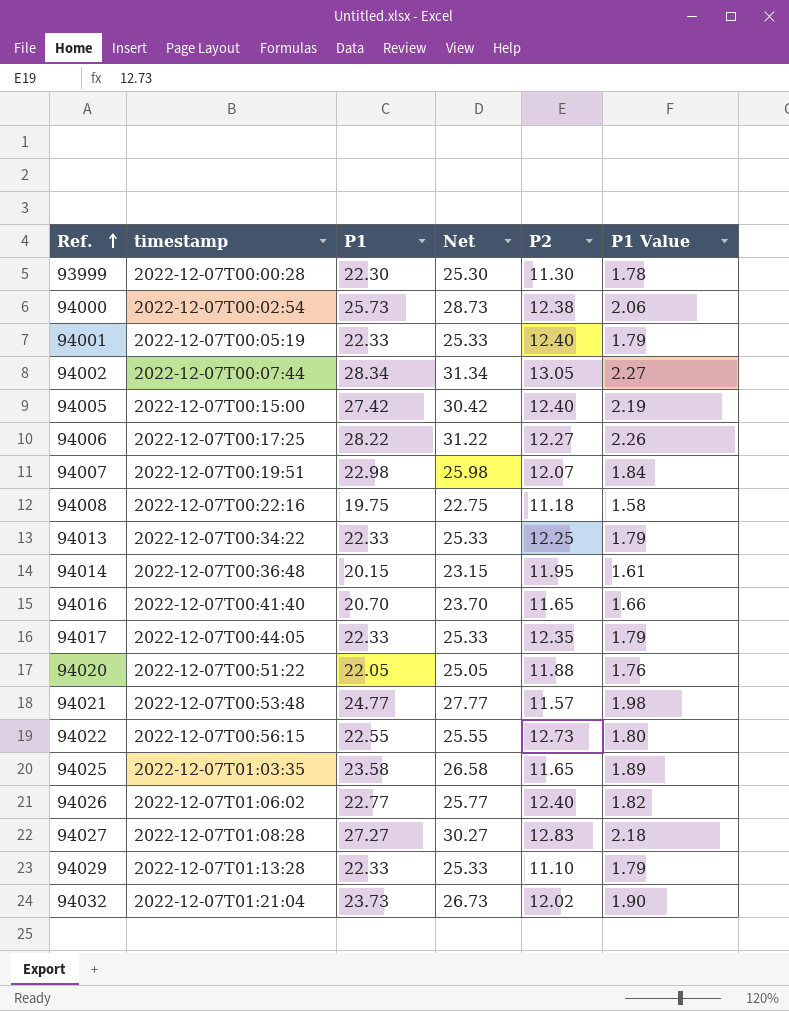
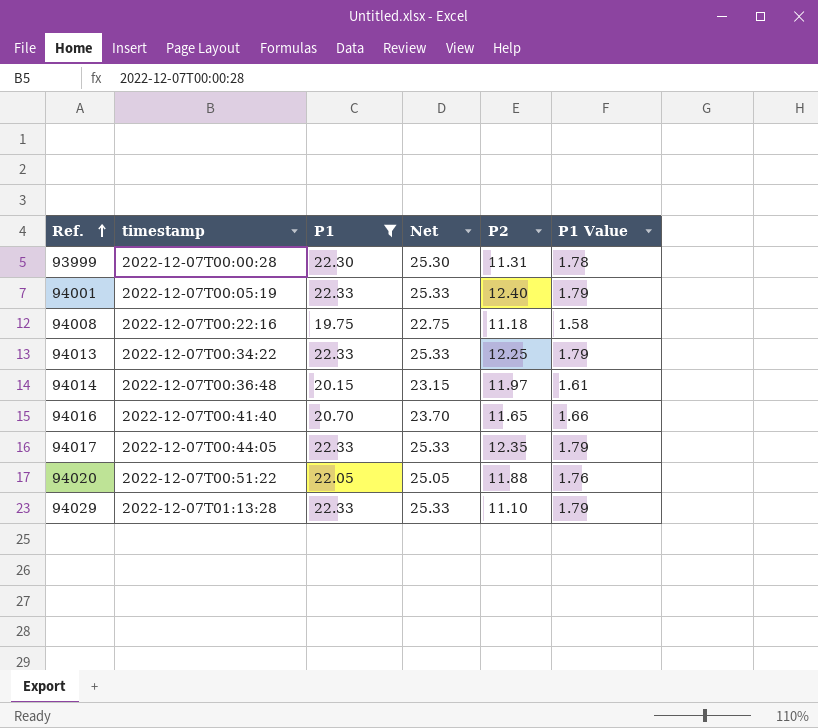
filter: none -> P1 <= 22.33
93999 | P2: 11.30 -> 11.31
94014 | P2: 11.95 -> 11.97

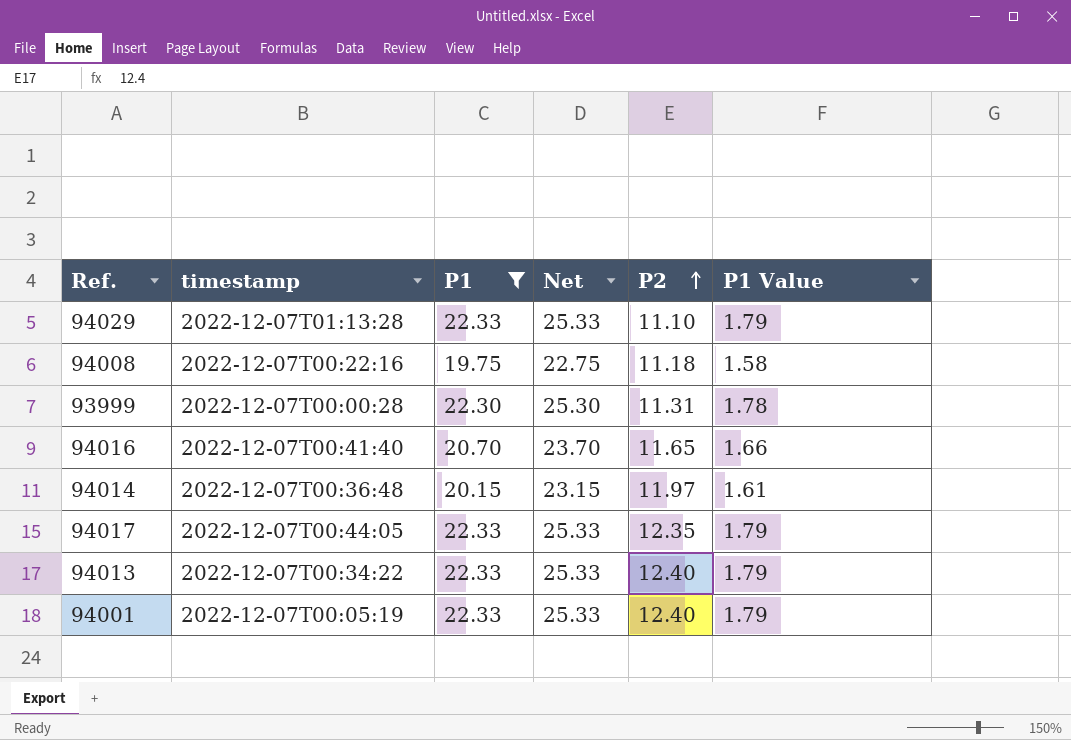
row order: Ref. ascending -> P2 ascending
row 94020: 2022-12-07T00:51:22 | 22.05 | 25.05 | 11.88 | 1.76 -> none
94013 | P2: 12.25 -> 12.40

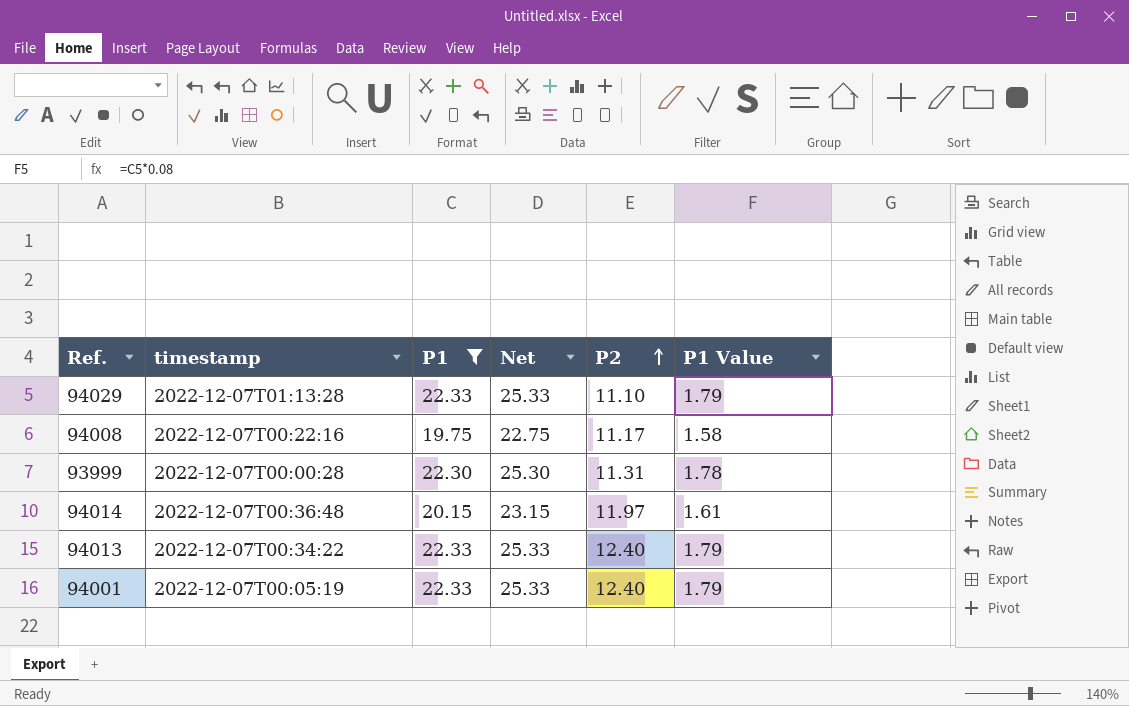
row 94016: 2022-12-07T00:41:40 | 20.70 | 23.70 | 11.65 | 1.66 -> none
row 94017: 2022-12-07T00:44:05 | 22.33 | 25.33 | 12.35 | 1.79 -> none
94008 | P2: 11.18 -> 11.17

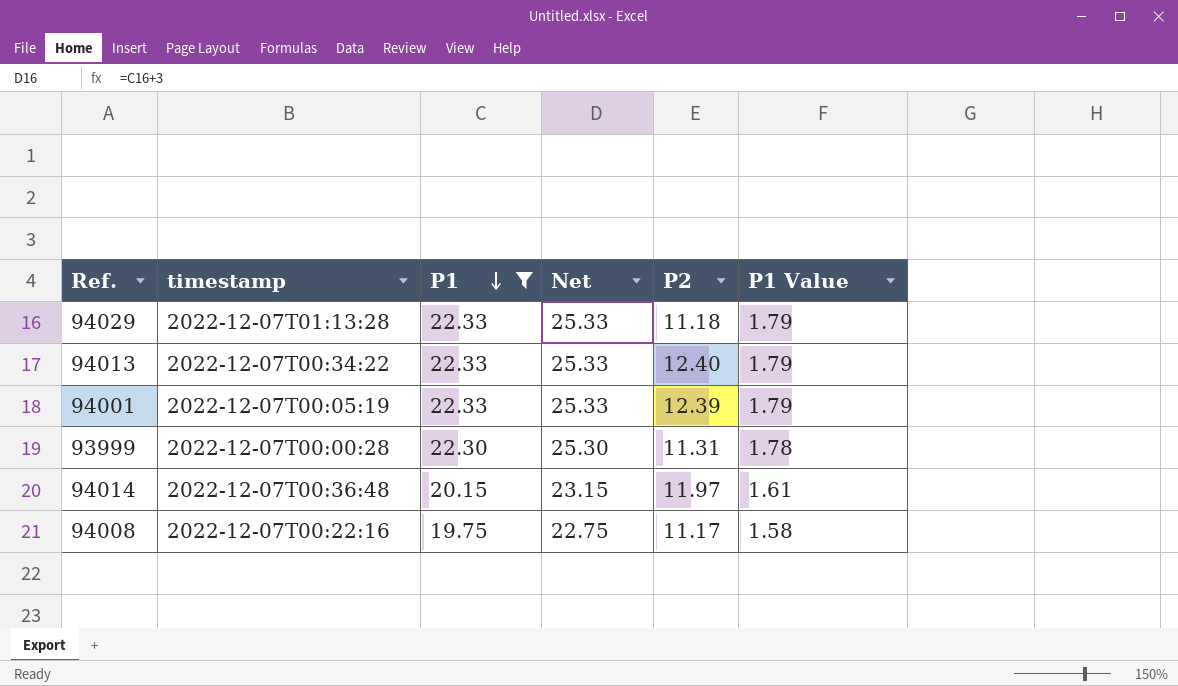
row order: P2 ascending -> P1 descending
94029 | P2: 11.10 -> 11.18
94001 | P2: 12.40 -> 12.39

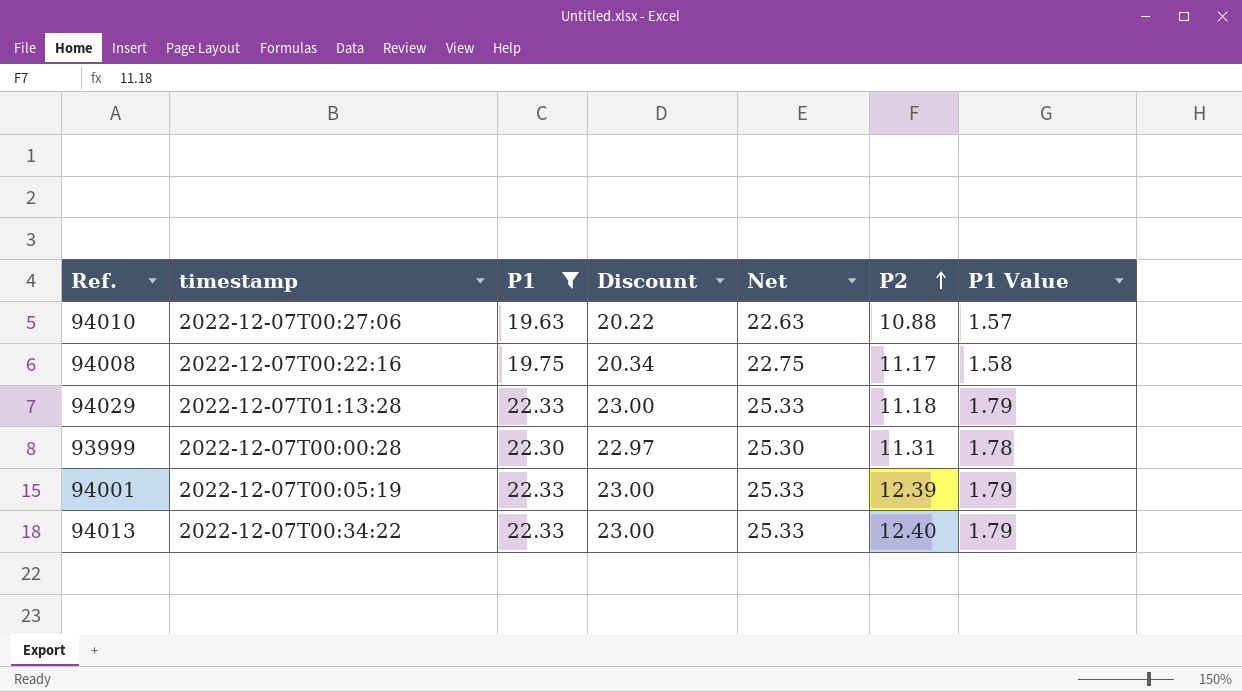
row order: P1 descending -> P2 ascending
column Discount | formula: none -> [P1] * 1.03
row 94014: 2022-12-07T00:36:48 | 20.15 | 23.15 | 11.97 | 1.61 -> none
row 94010: none -> 2022-12-07T00:27:06 | 19.63 | 20.22 | 22.63 | 10.88 | 1.57

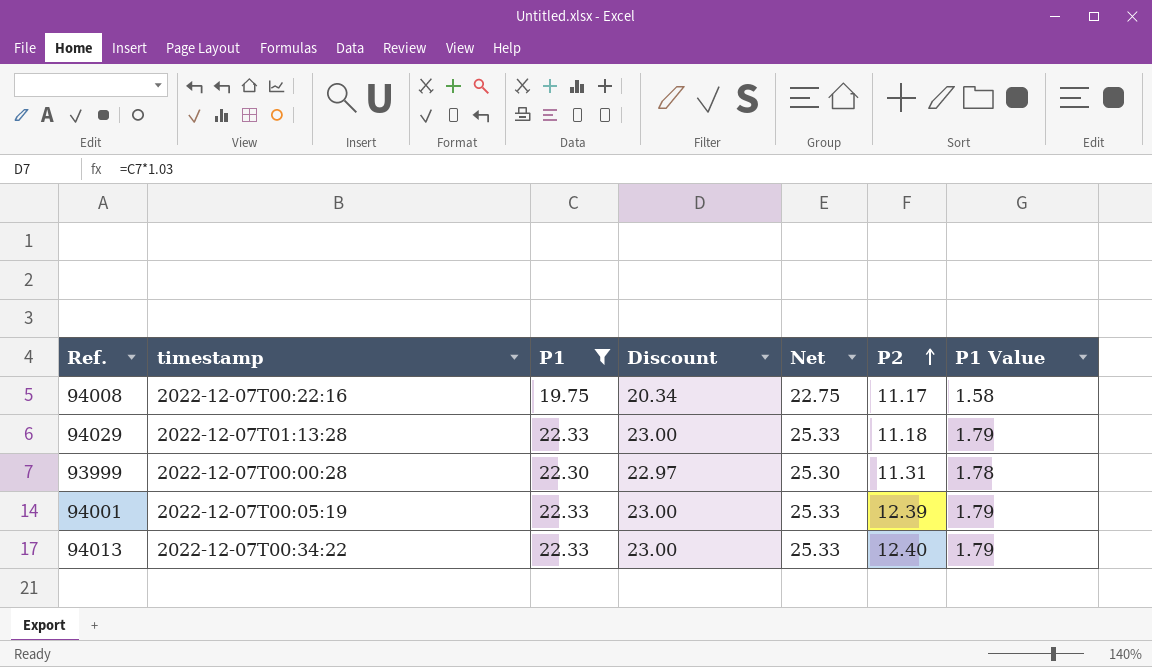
row 94010: 2022-12-07T00:27:06 | 19.63 | 20.22 | 22.63 | 10.88 | 1.57 -> none

